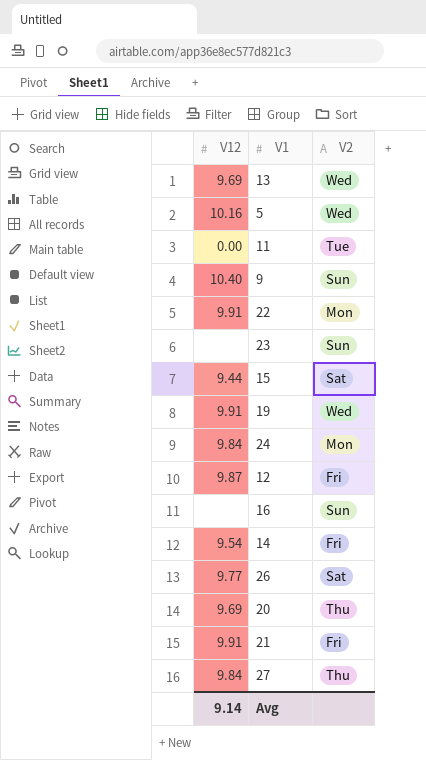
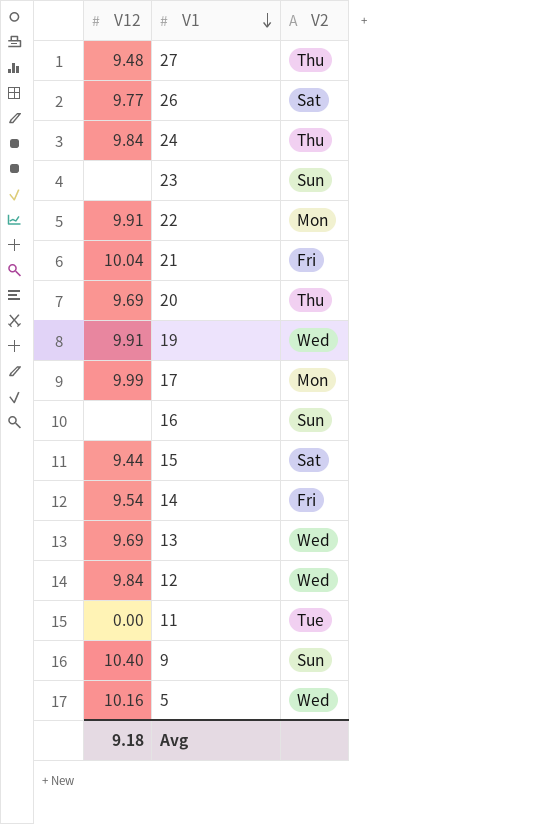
row order: none -> V1 descending
27 | V12: 9.84 -> 9.48
24 | V2: Mon -> Thu
21 | V12: 9.91 -> 10.04
row 17: none -> 9.99 | Mon
12 | V12: 9.87 -> 9.84
12 | V2: Fri -> Wed
Avg | V12: 9.14 -> 9.18

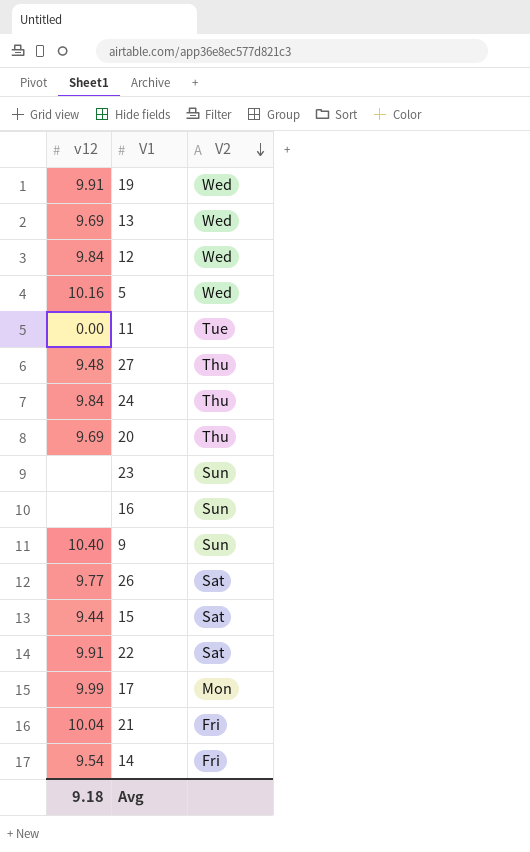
row order: V1 descending -> V2 descending
column name: V12 -> v12
22 | V2: Mon -> Sat

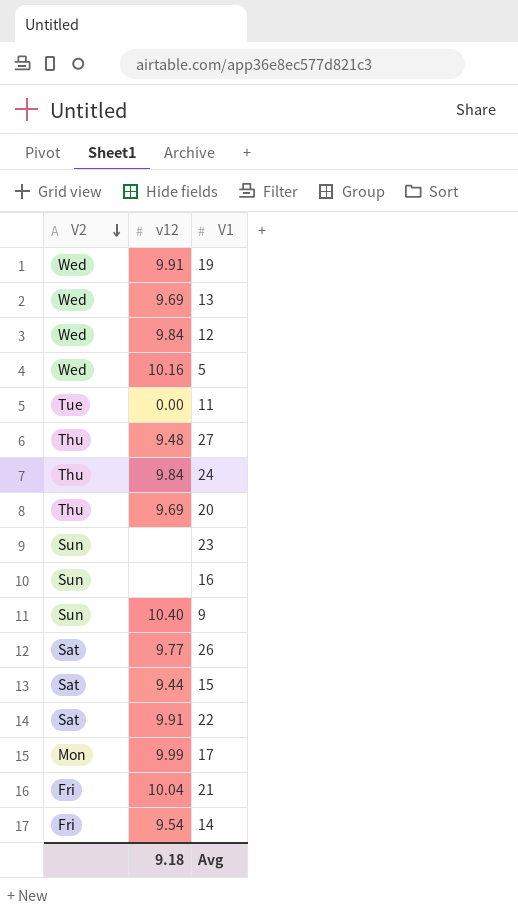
column V2 | position: 3 -> 1

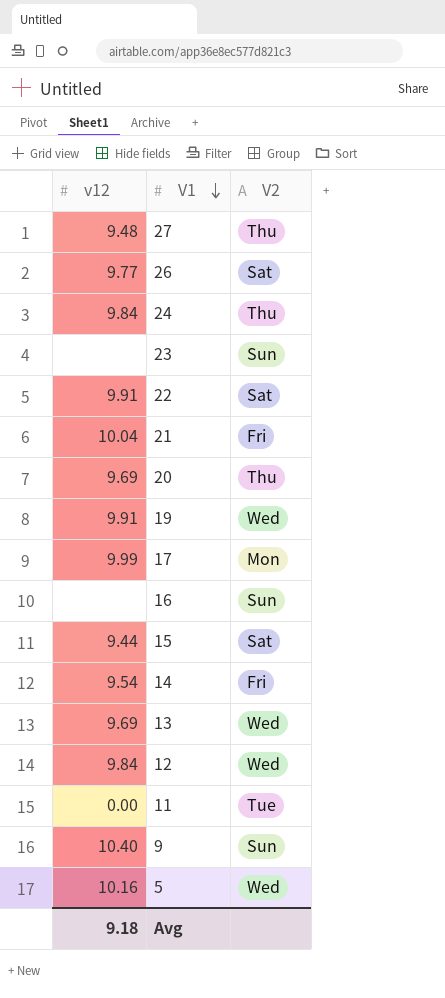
row order: V2 descending -> V1 descending
column V2 | position: 1 -> 3

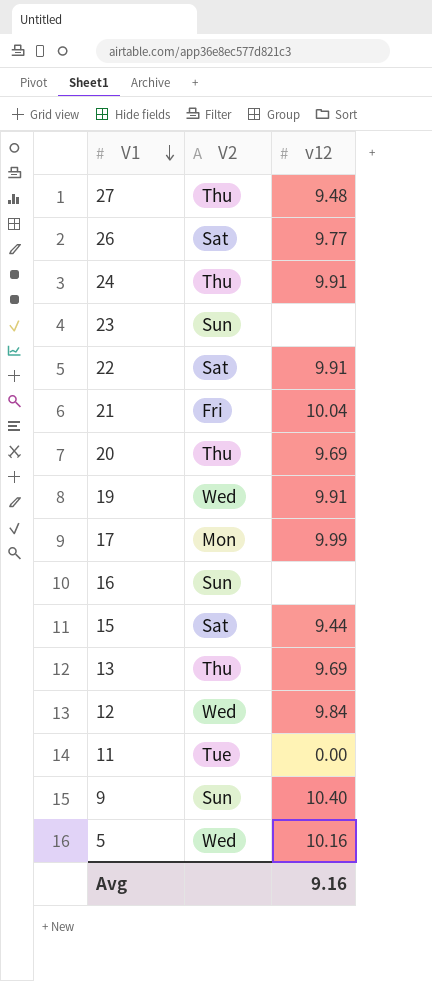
column v12 | position: 1 -> 3
row 14: 9.54 | Fri -> none
24 | v12: 9.84 -> 9.91
13 | V2: Wed -> Thu
Avg | v12: 9.18 -> 9.16

